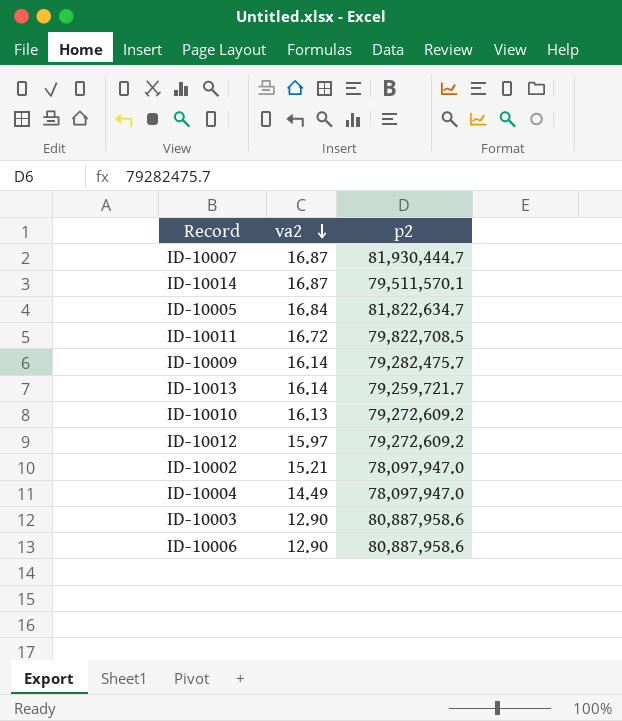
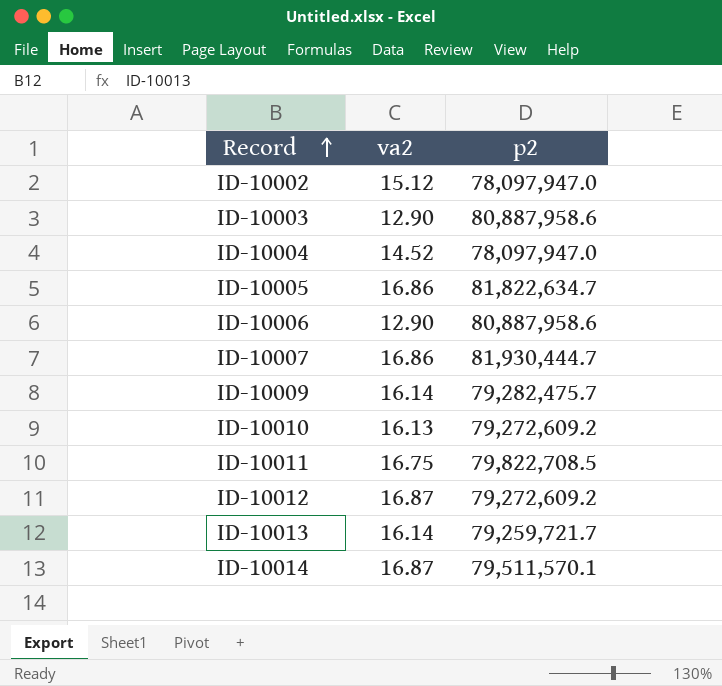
row order: va2 descending -> Record ascending
ID-10002 | va2: 15.21 -> 15.12
ID-10004 | va2: 14.49 -> 14.52
ID-10005 | va2: 16.84 -> 16.86
ID-10007 | va2: 16.87 -> 16.86
ID-10011 | va2: 16.72 -> 16.75
ID-10012 | va2: 15.97 -> 16.87

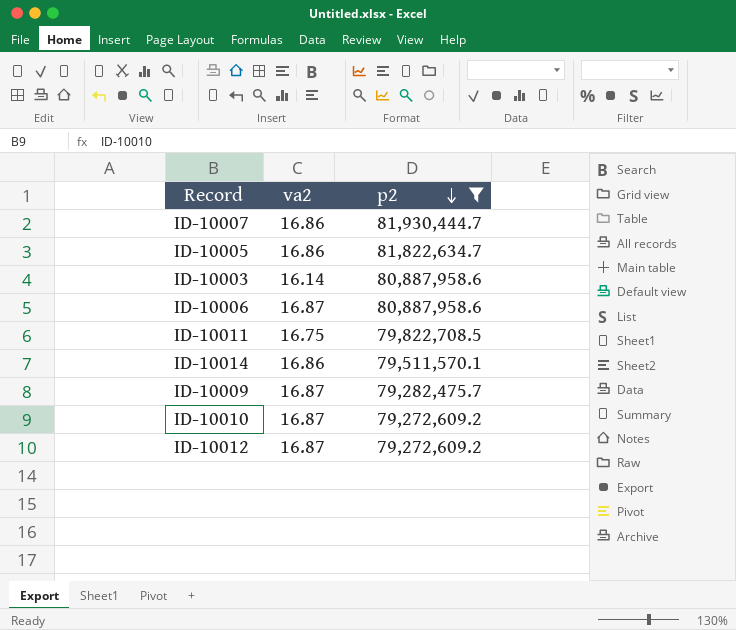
filter: none -> p2 >= 79,272,609.2
row order: Record ascending -> p2 descending
ID-10003 | va2: 12.90 -> 16.14
ID-10006 | va2: 12.90 -> 16.87
ID-10014 | va2: 16.87 -> 16.86
ID-10009 | va2: 16.14 -> 16.87
ID-10010 | va2: 16.13 -> 16.87

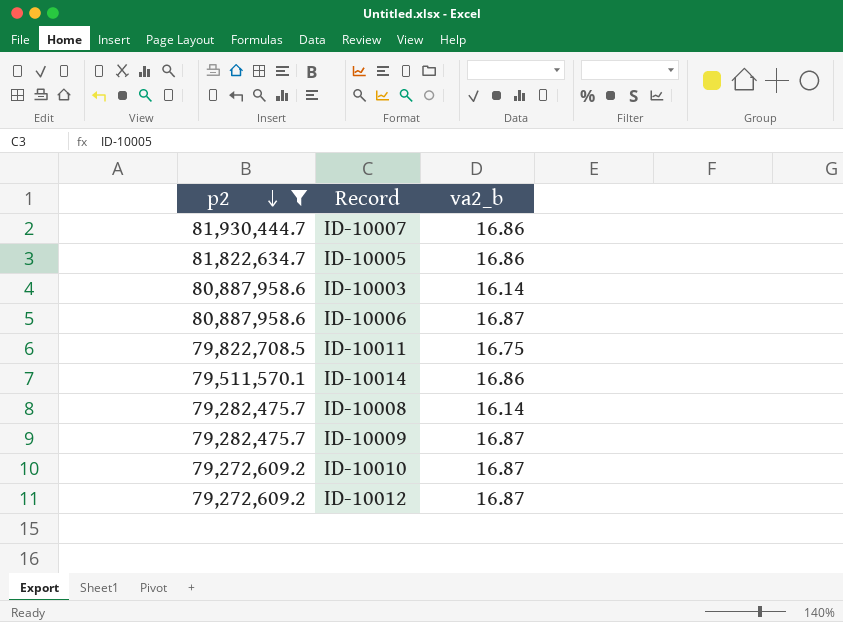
column p2 | position: 3 -> 1
column name: va2 -> va2_b
row ID-10008: none -> 79,282,475.7 | 16.14

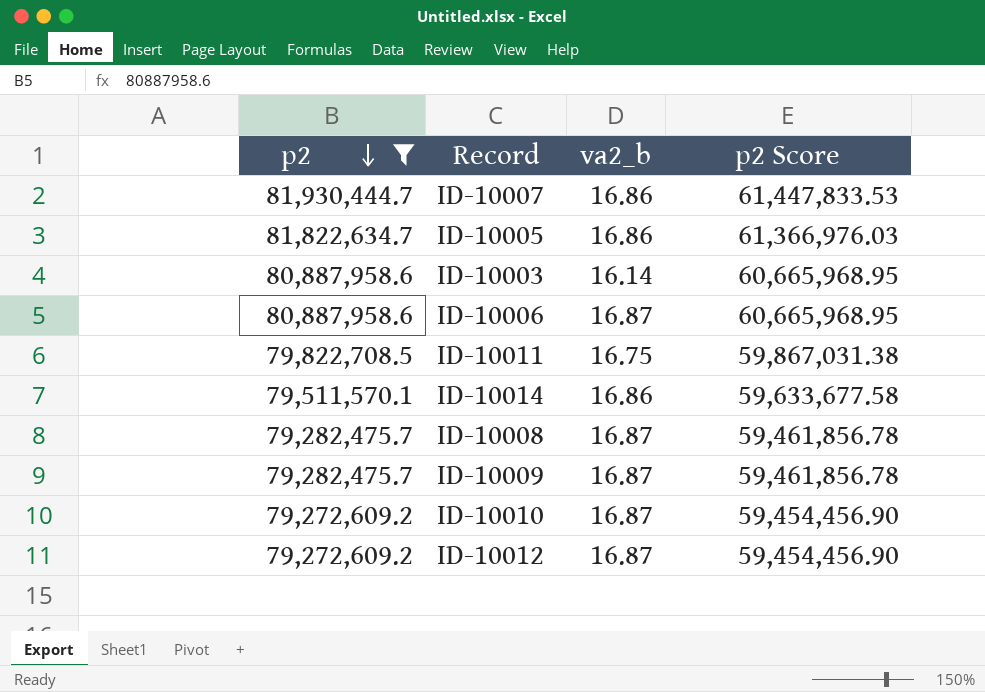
column p2 Score | formula: none -> [p2] * 0.75
ID-10008 | va2_b: 16.14 -> 16.87

